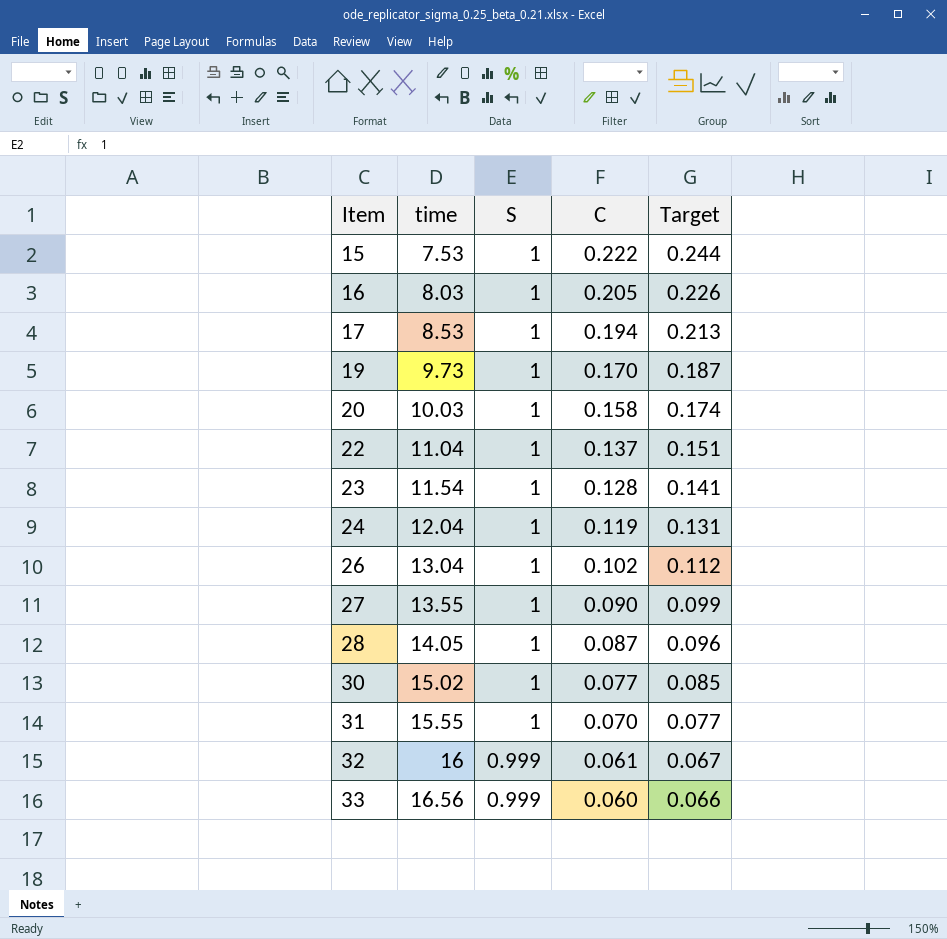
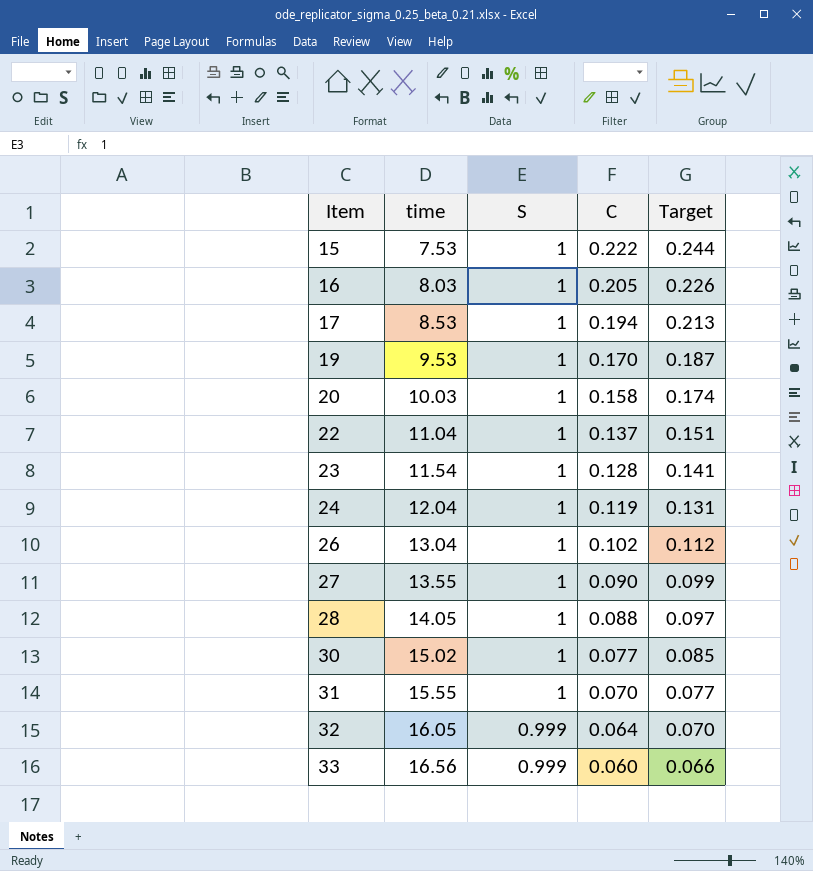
19 | time: 9.73 -> 9.53
28 | C: 0.087 -> 0.088
28 | Target: 0.096 -> 0.097
32 | time: 16 -> 16.05
32 | C: 0.061 -> 0.064
32 | Target: 0.067 -> 0.070

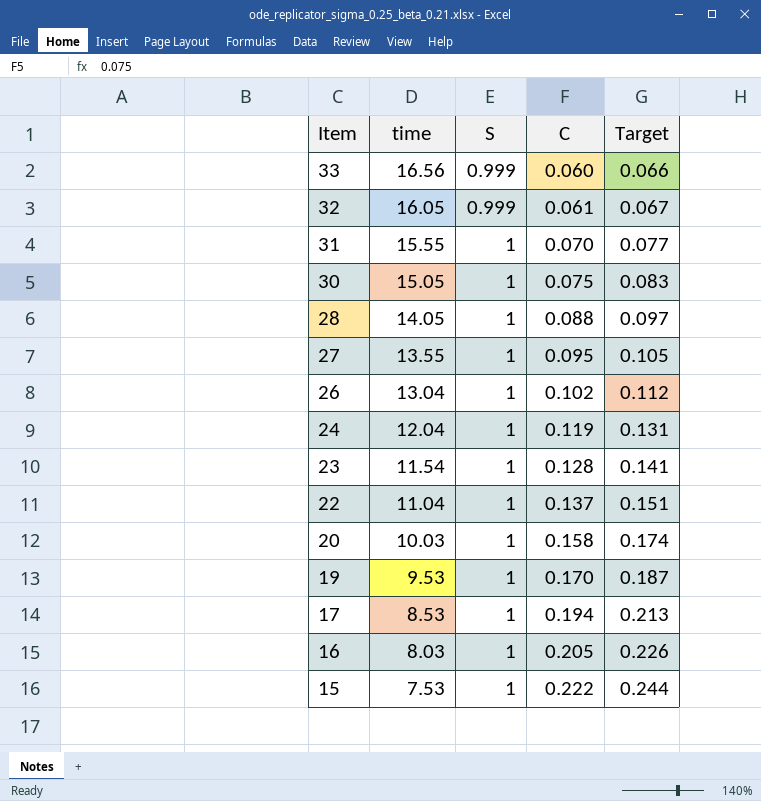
row order: Item ascending -> Item descending
32 | C: 0.064 -> 0.061
32 | Target: 0.070 -> 0.067
30 | time: 15.02 -> 15.05
30 | C: 0.077 -> 0.075
30 | Target: 0.085 -> 0.083
27 | C: 0.090 -> 0.095
27 | Target: 0.099 -> 0.105

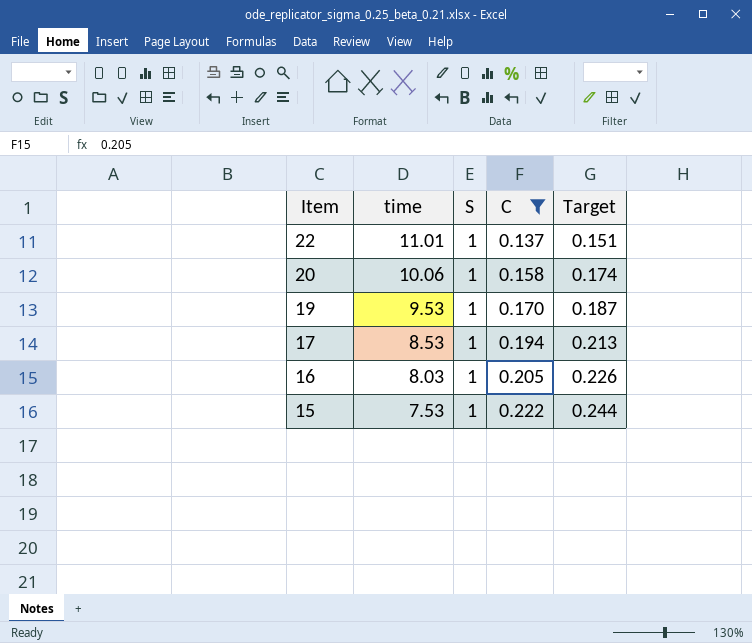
filter: none -> C >= 0.137
22 | time: 11.04 -> 11.01
20 | time: 10.03 -> 10.06

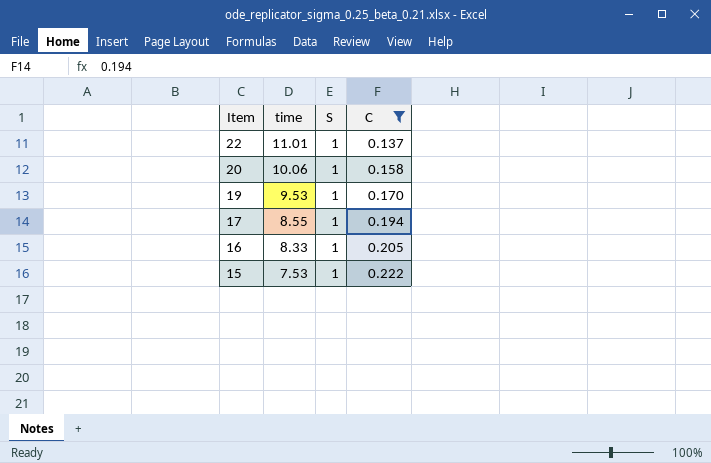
column Target | formula: [C] * 1.1 -> none
17 | time: 8.53 -> 8.55
16 | time: 8.03 -> 8.33

